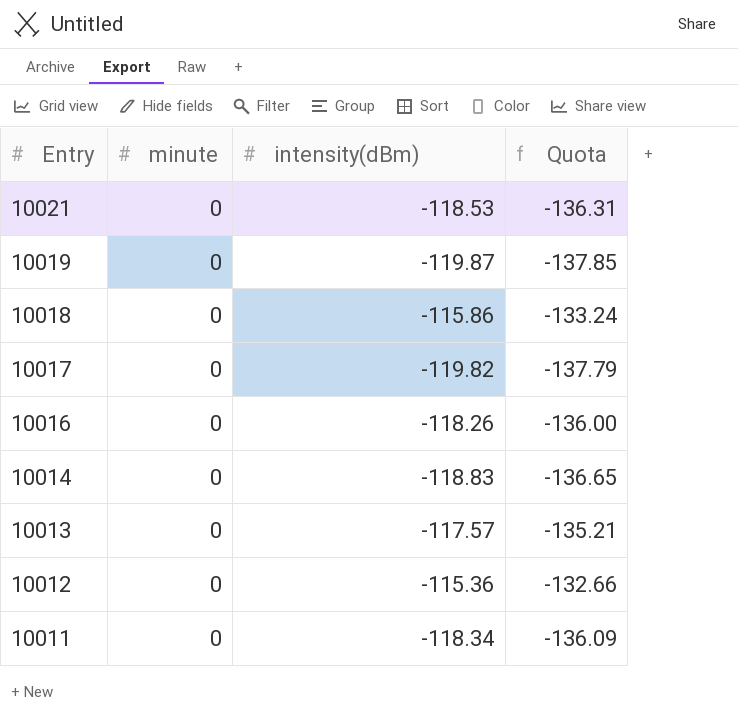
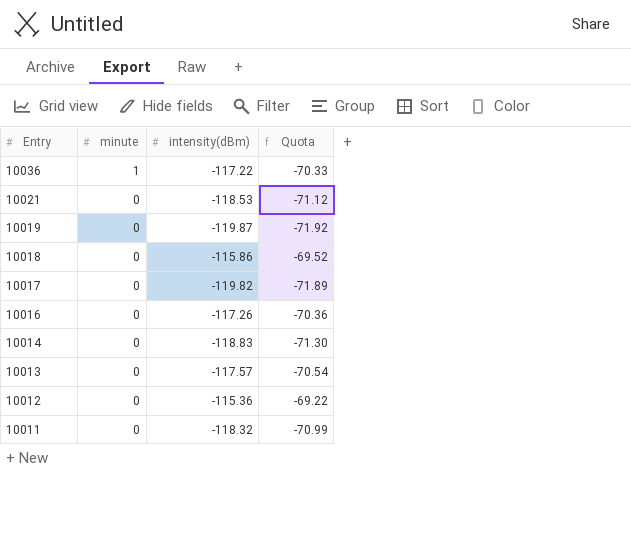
column Quota | formula: [intensity(dBm)] * 1.15 -> [intensity(dBm)] * 0.6
row 10036: none -> 1 | -117.22 | -70.33
10016 | intensity(dBm): -118.26 -> -117.26
10011 | intensity(dBm): -118.34 -> -118.32

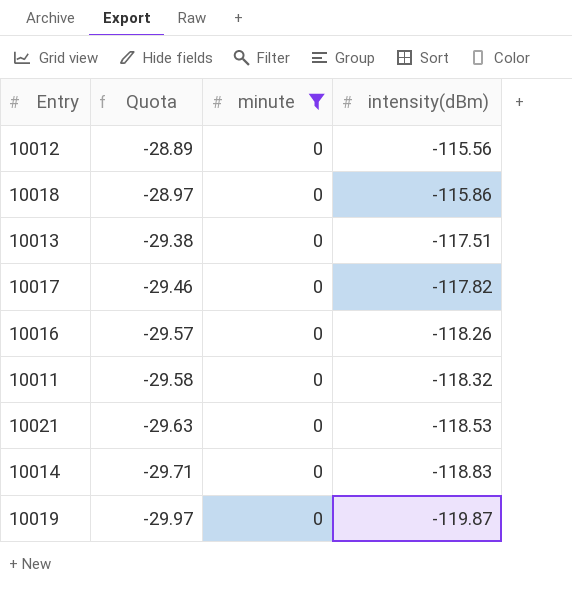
filter: none -> minute = 0
row order: Entry descending -> Quota descending
column Quota | formula: [intensity(dBm)] * 0.6 -> [intensity(dBm)] * 0.25
column Quota | position: 4 -> 2
10012 | intensity(dBm): -115.36 -> -115.56
10013 | intensity(dBm): -117.57 -> -117.51
10017 | intensity(dBm): -119.82 -> -117.82
10016 | intensity(dBm): -117.26 -> -118.26

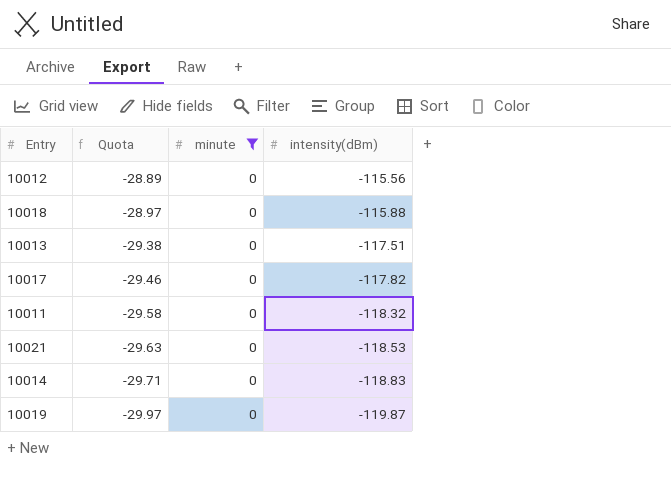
row 10016: -29.57 | 0 | -118.26 -> none
10018 | intensity(dBm): -115.86 -> -115.88

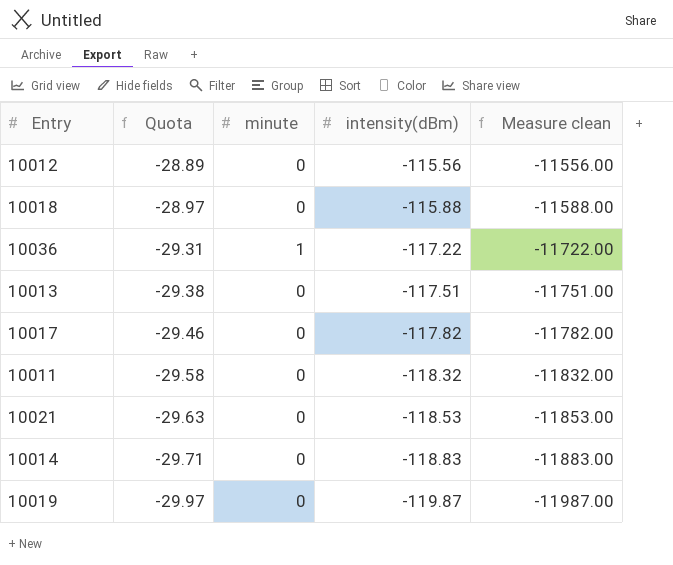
filter: minute = 0 -> none
column Measure clean | formula: none -> [intensity(dBm)] * 100

